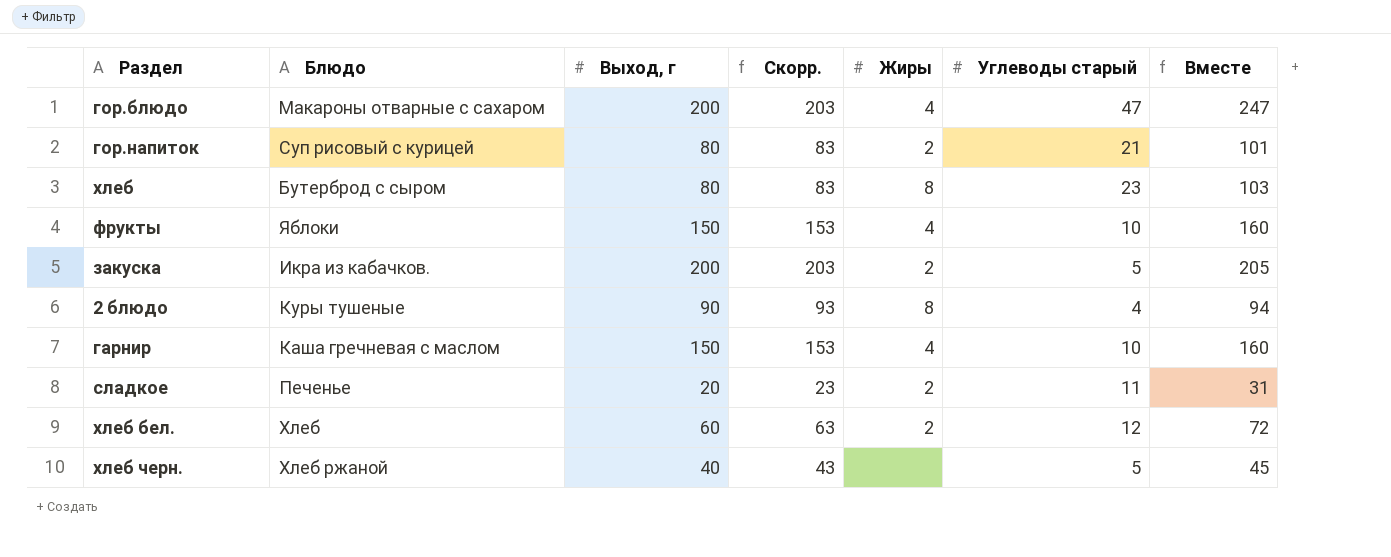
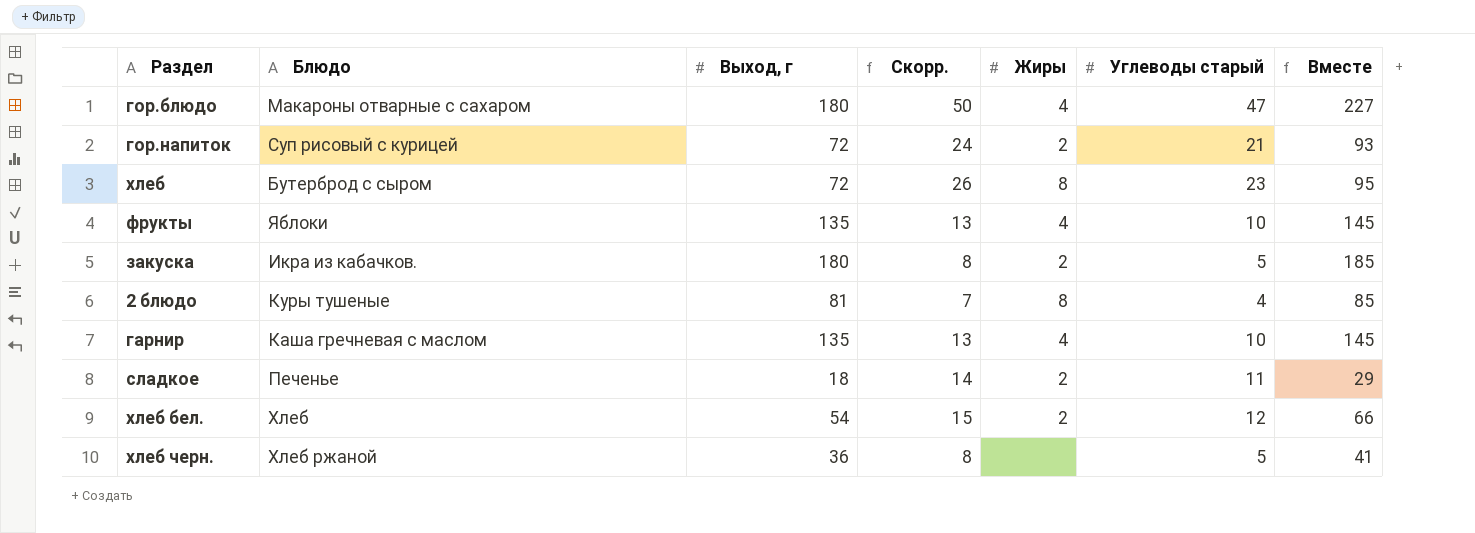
column Скорр. | formula: [Выход, г] + 3 -> [Углеводы старый] + 3
гор.блюдо | Выход, г: 200 -> 180
гор.блюдо | Вместе: 247 -> 227
гор.напиток | Выход, г: 80 -> 72
гор.напиток | Вместе: 101 -> 93
хлеб | Выход, г: 80 -> 72
хлеб | Вместе: 103 -> 95
фрукты | Выход, г: 150 -> 135
фрукты | Вместе: 160 -> 145
закуска | Выход, г: 200 -> 180
закуска | Вместе: 205 -> 185
2 блюдо | Выход, г: 90 -> 81
2 блюдо | Вместе: 94 -> 85
гарнир | Выход, г: 150 -> 135
гарнир | Вместе: 160 -> 145
сладкое | Выход, г: 20 -> 18
сладкое | Вместе: 31 -> 29
хлеб бел. | Выход, г: 60 -> 54
хлеб бел. | Вместе: 72 -> 66
хлеб черн. | Выход, г: 40 -> 36
хлеб черн. | Вместе: 45 -> 41

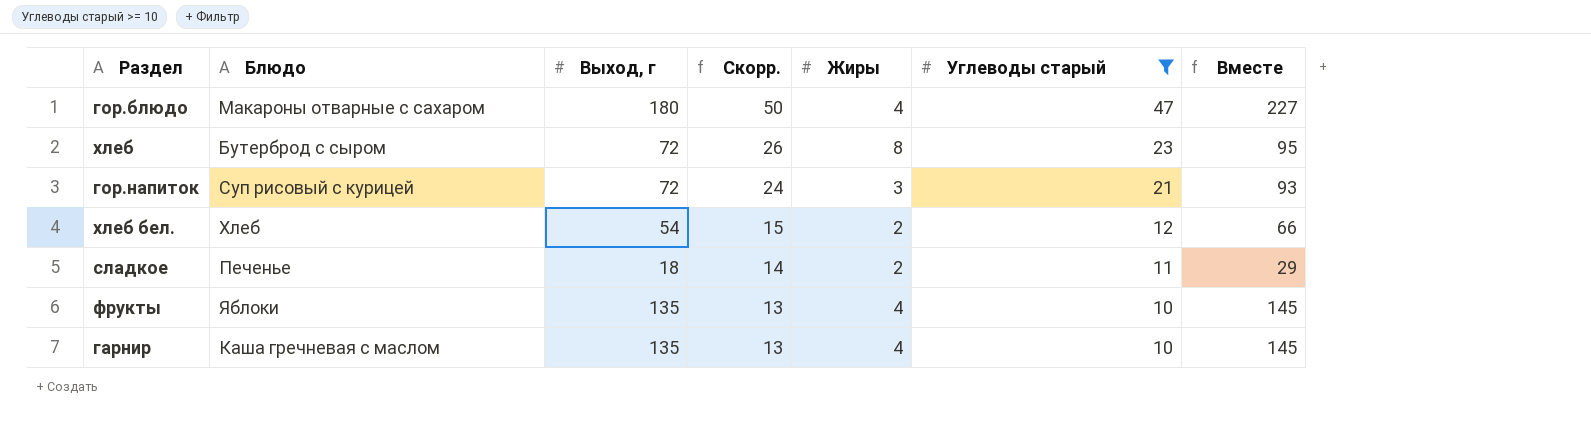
filter: none -> Углеводы старый >= 10
row order: none -> Скорр. descending
гор.напиток | Жиры: 2 -> 3

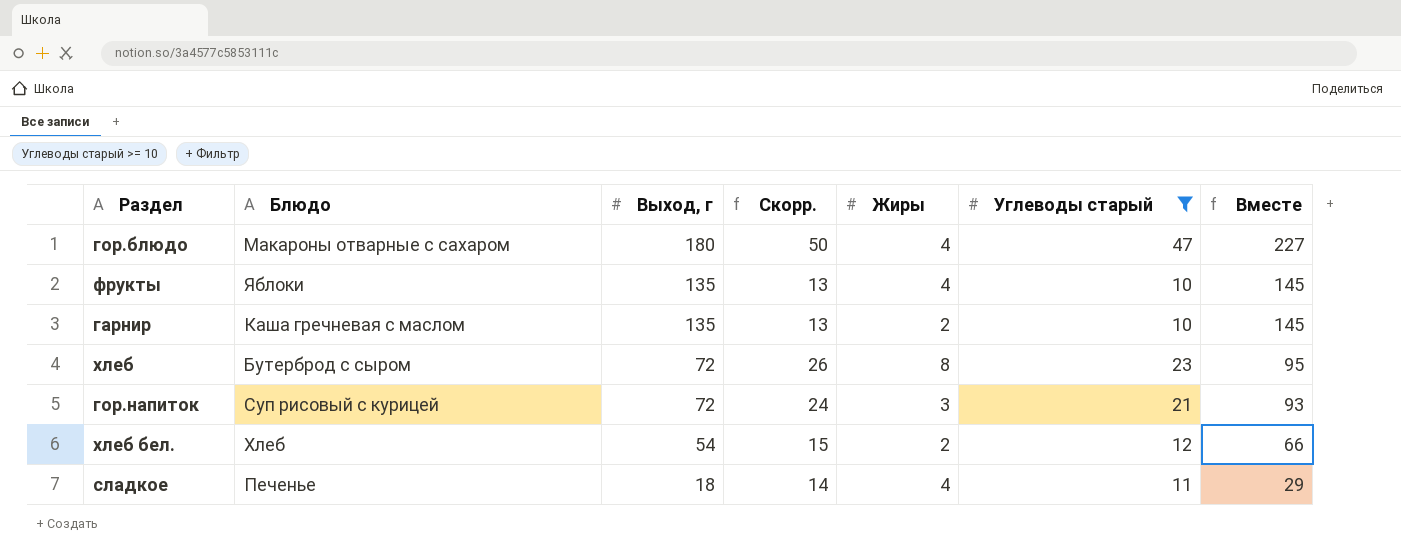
row order: Скорр. descending -> Выход, г descending
гарнир | Жиры: 4 -> 2
сладкое | Жиры: 2 -> 4

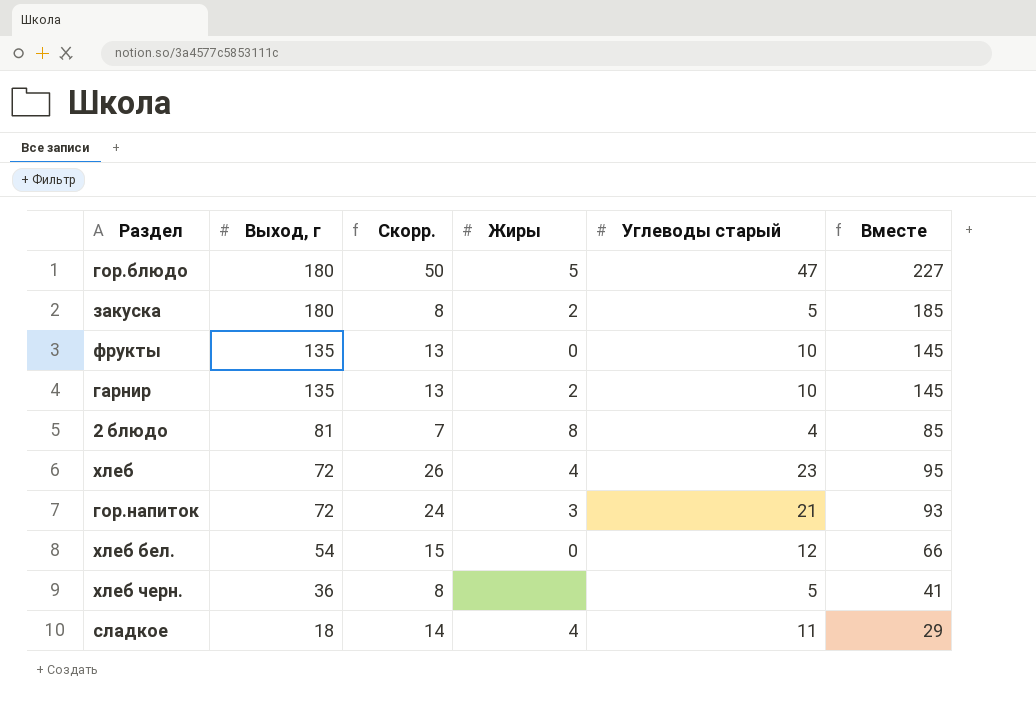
filter: Углеводы старый >= 10 -> none
column Блюдо | position: 2 -> none
гор.блюдо | Жиры: 4 -> 5
фрукты | Жиры: 4 -> 0
хлеб | Жиры: 8 -> 4
хлеб бел. | Жиры: 2 -> 0

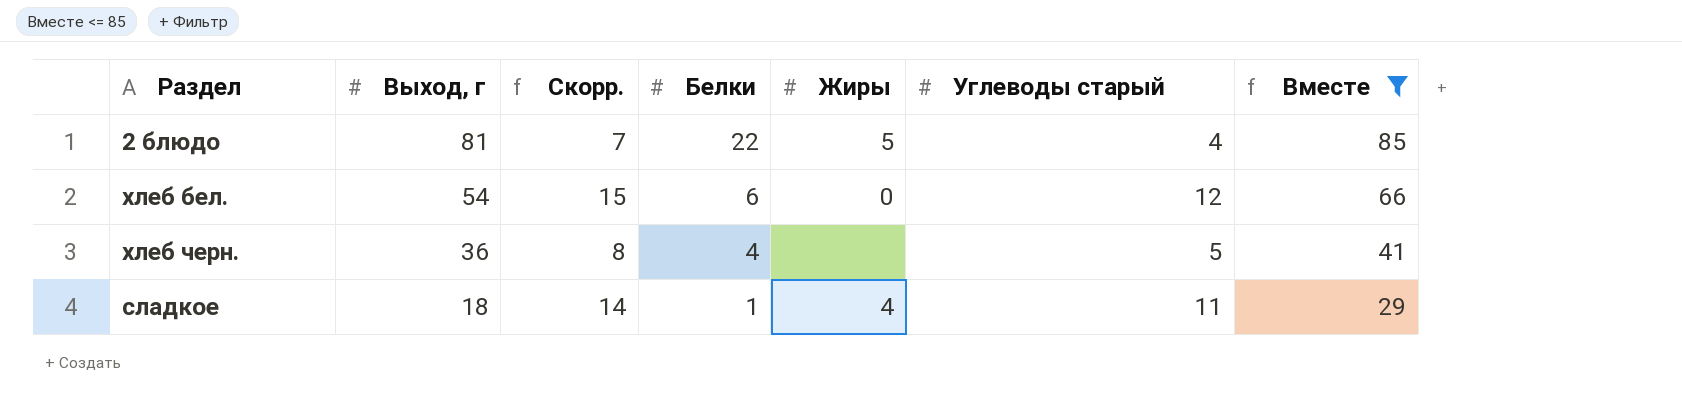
filter: none -> Вместе <= 85
column Белки | position: none -> 4
2 блюдо | Жиры: 8 -> 5

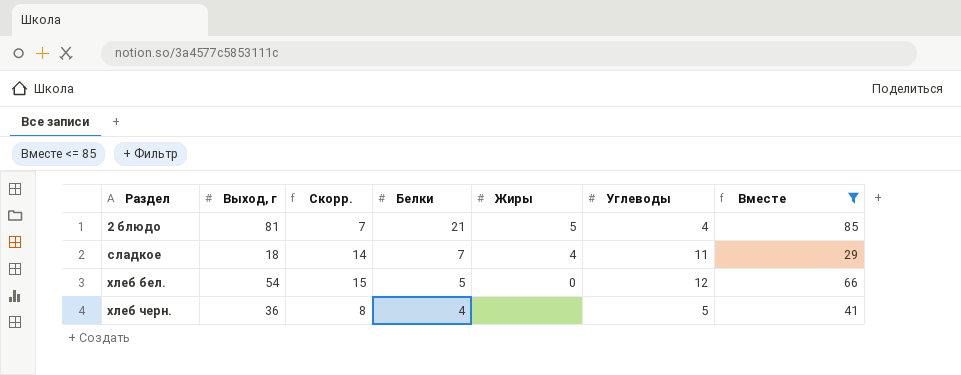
row order: Выход, г descending -> Раздел ascending
column name: Углеводы старый -> Углеводы
2 блюдо | Белки: 22 -> 21
сладкое | Белки: 1 -> 7
хлеб бел. | Белки: 6 -> 5

